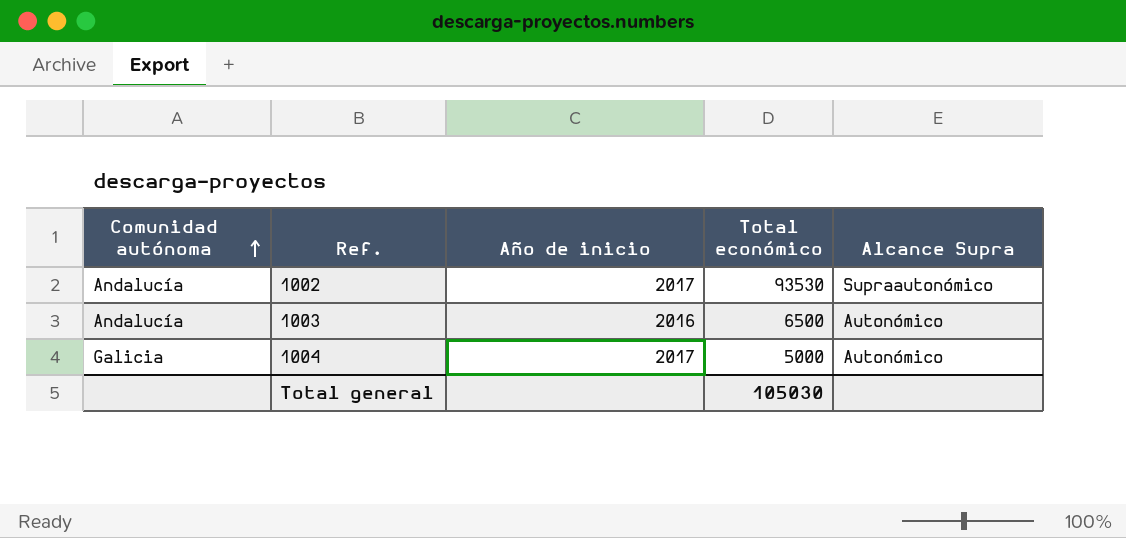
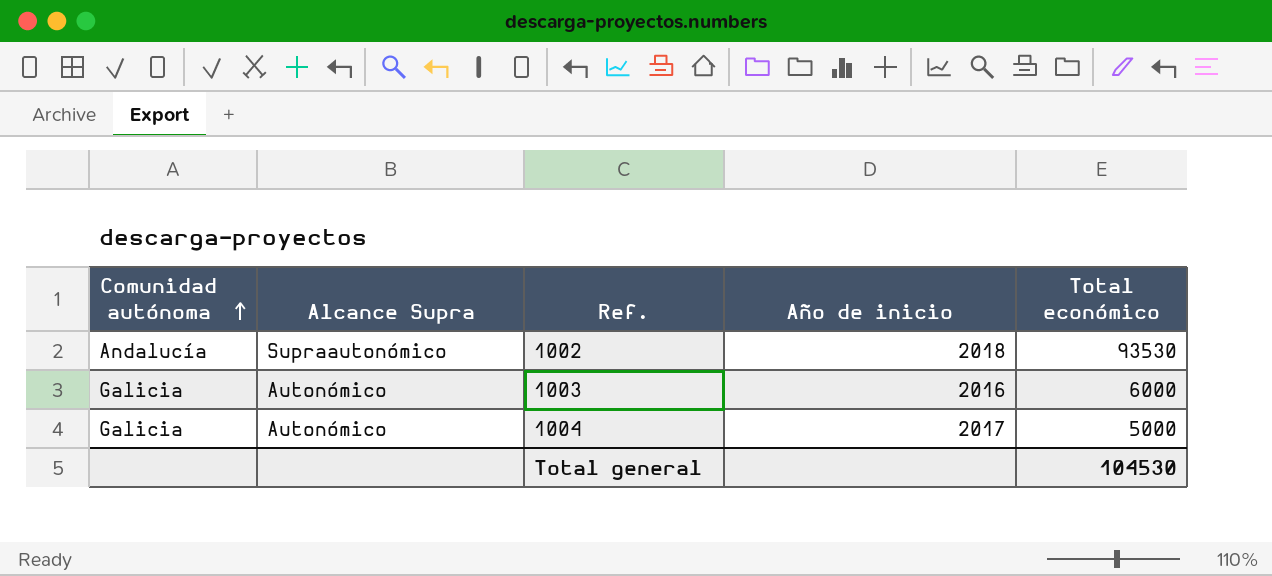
column Alcance Supra | position: 5 -> 2
1002 | Año de inicio: 2017 -> 2018
1003 | Comunidad autónoma: Andalucía -> Galicia
1003 | Total económico: 6500 -> 6000
Total general | Total económico: 105030 -> 104530

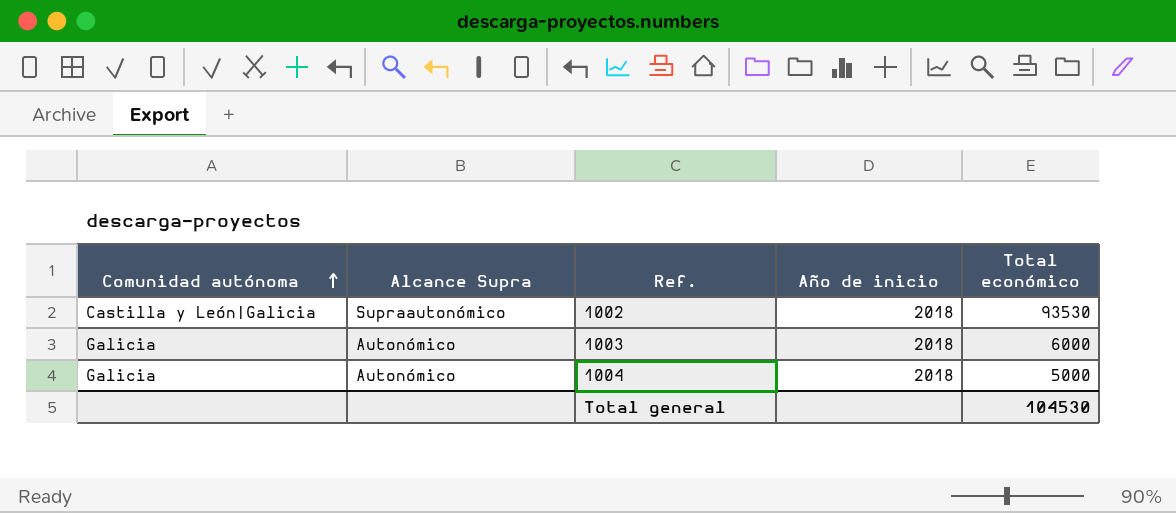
1002 | Comunidad autónoma: Andalucía -> Castilla y León|Galicia
1003 | Año de inicio: 2016 -> 2018
1004 | Año de inicio: 2017 -> 2018

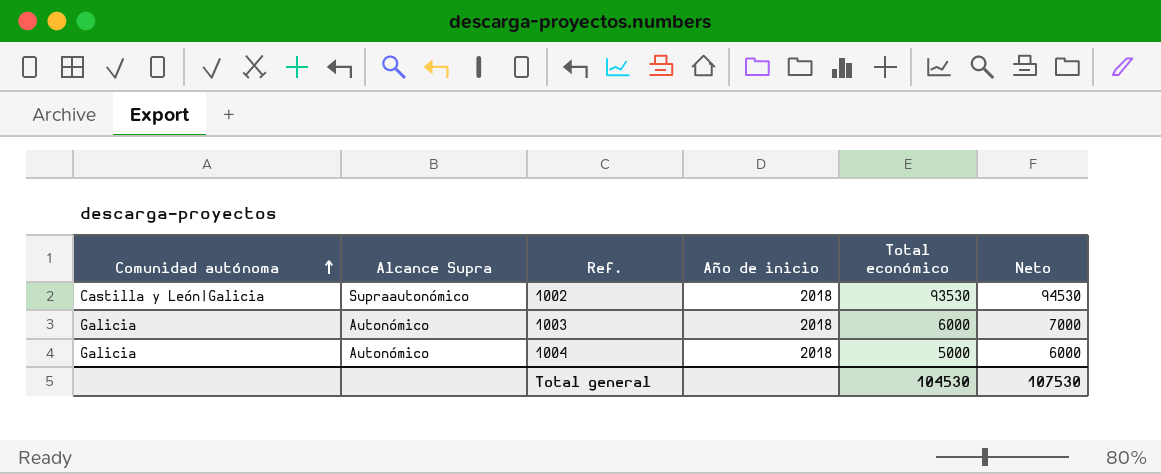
column Neto | formula: none -> [Total económico] + 1000

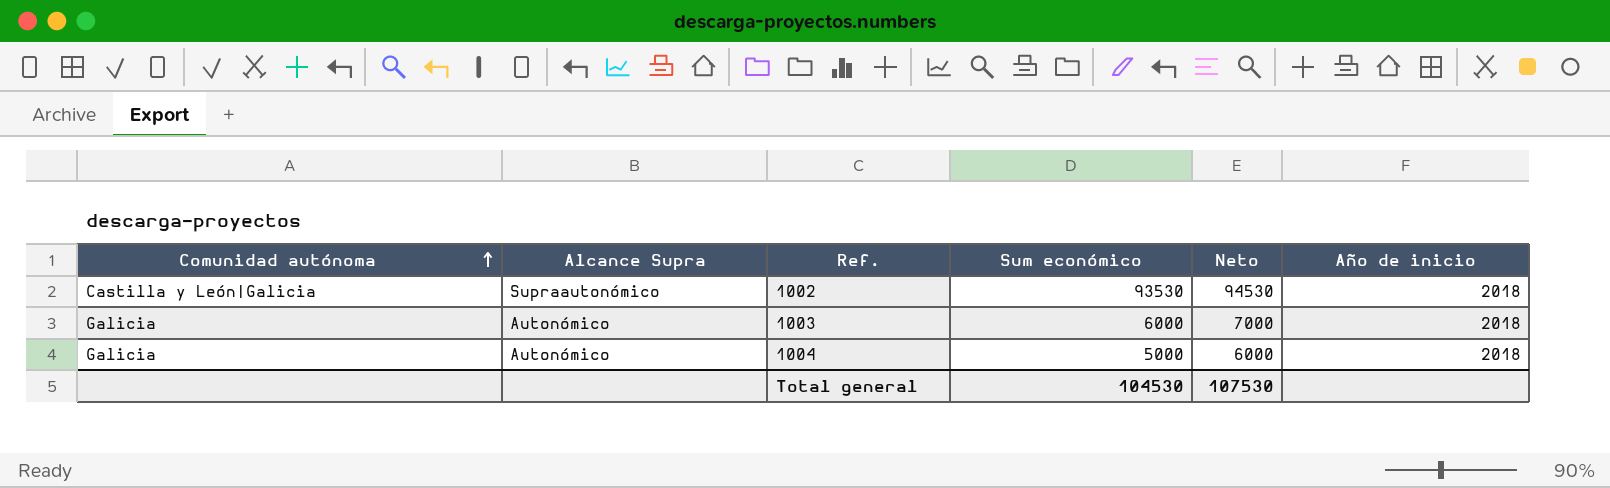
column name: Total económico -> Sum económico
column Año de inicio | position: 4 -> 6

